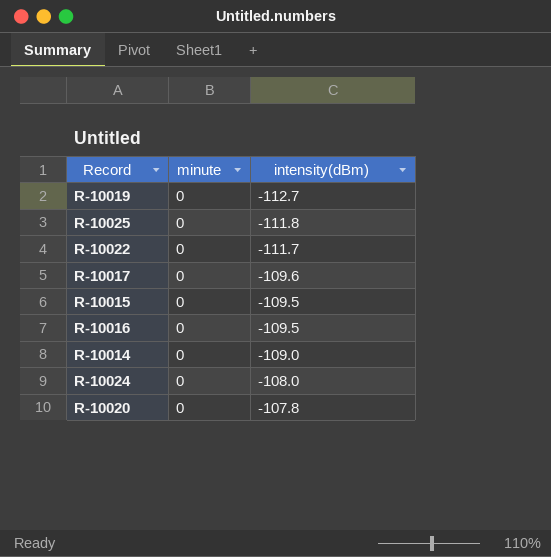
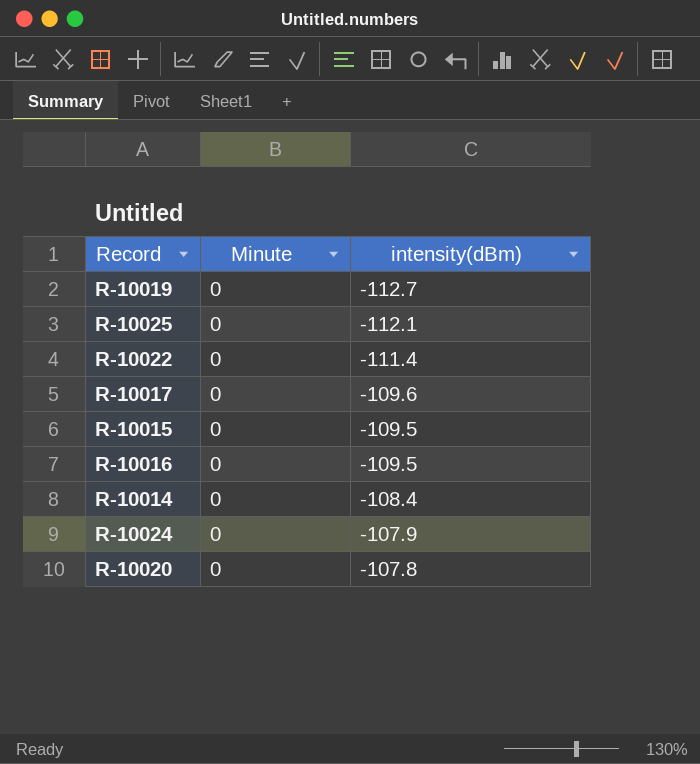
column name: minute -> Minute
R-10025 | intensity(dBm): -111.8 -> -112.1
R-10022 | intensity(dBm): -111.7 -> -111.4
R-10014 | intensity(dBm): -109.0 -> -108.4
R-10024 | intensity(dBm): -108.0 -> -107.9

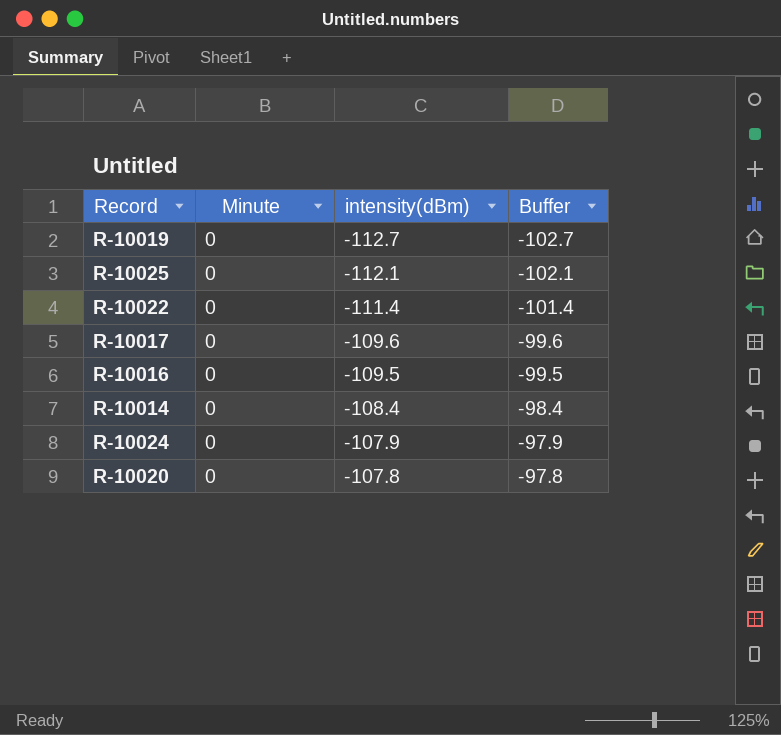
column Buffer | formula: none -> [intensity(dBm)] + 10
row R-10015: 0 | -109.5 -> none

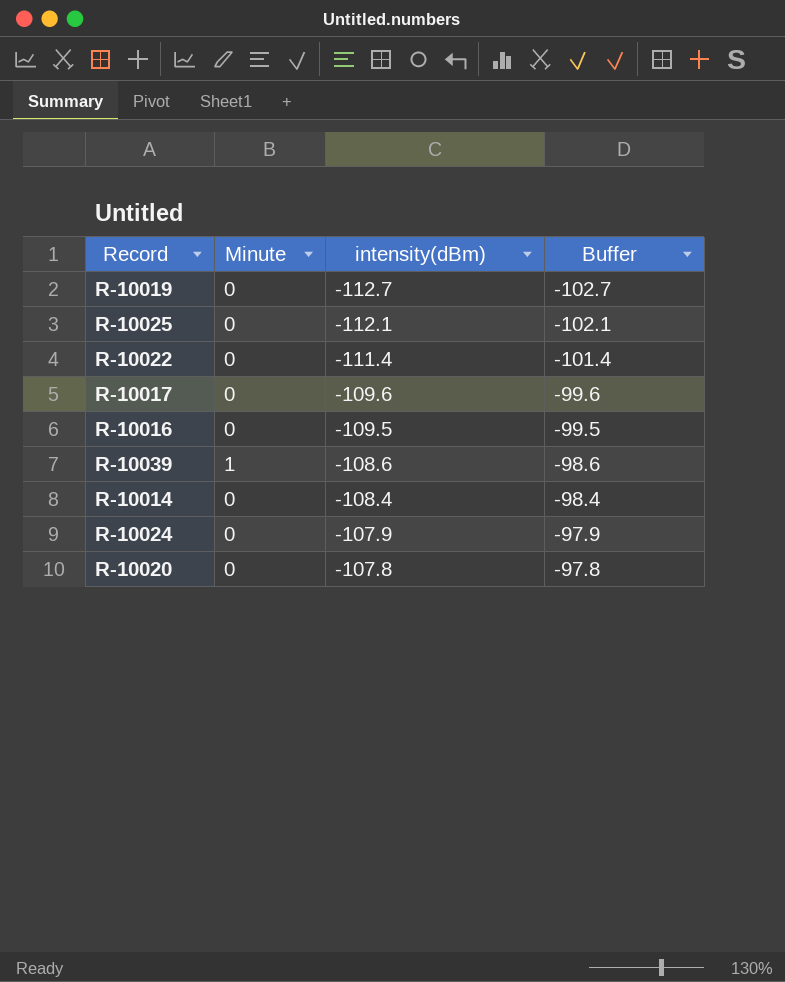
row R-10039: none -> 1 | -108.6 | -98.6

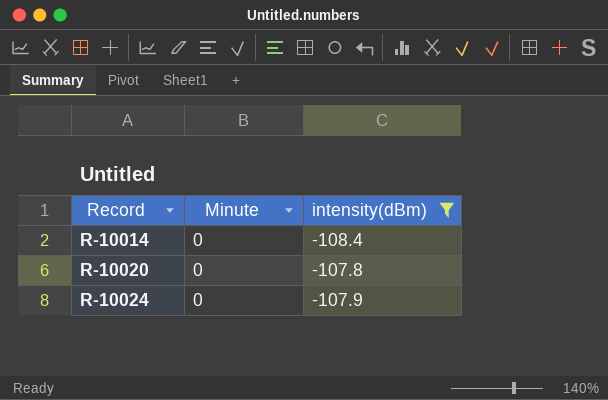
filter: none -> intensity(dBm) >= -108.4
row order: intensity(dBm) ascending -> Record ascending
column Buffer | formula: [intensity(dBm)] + 10 -> none

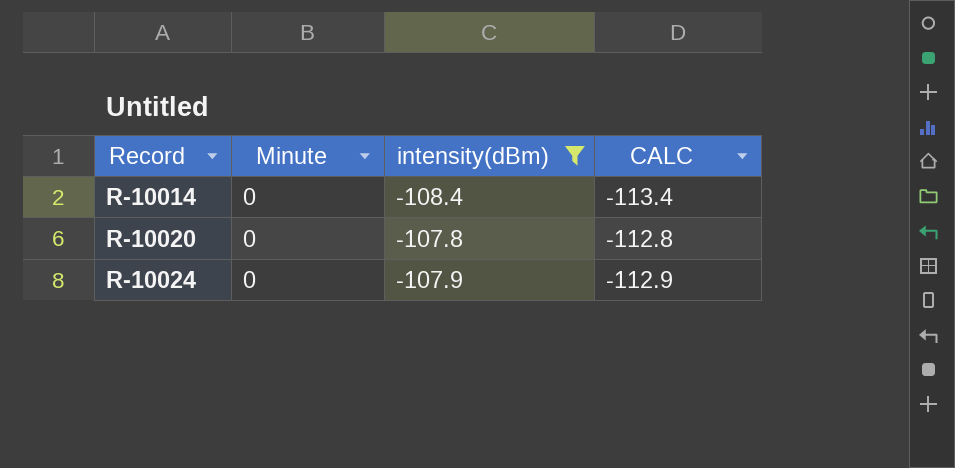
column CALC | formula: none -> [intensity(dBm)] - 5

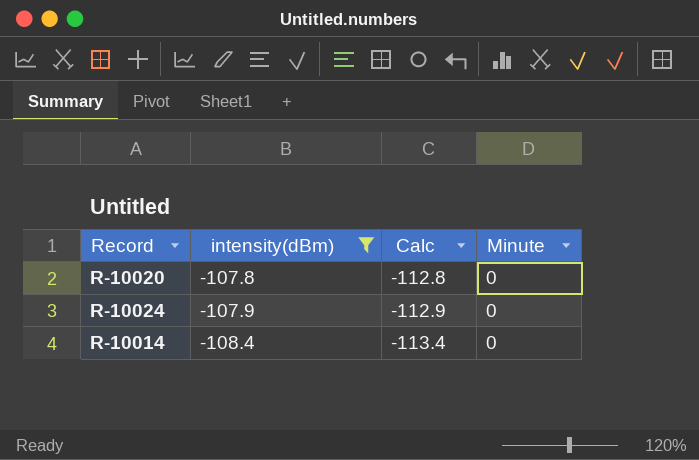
row order: Record ascending -> intensity(dBm) descending
column name: CALC -> Calc
column Minute | position: 2 -> 4

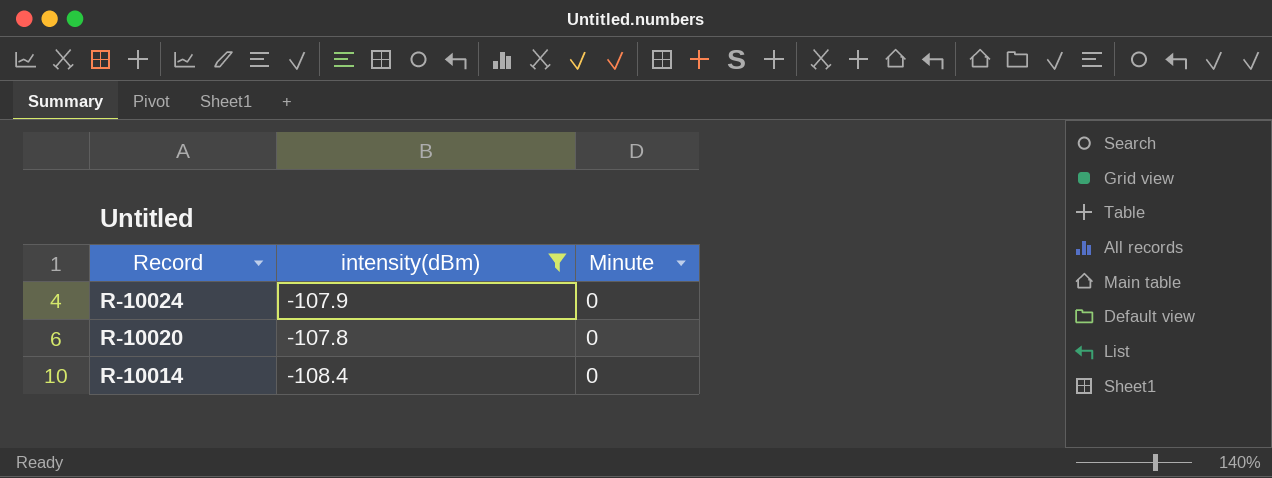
row order: intensity(dBm) descending -> Record descending
column Calc | formula: [intensity(dBm)] - 5 -> none

